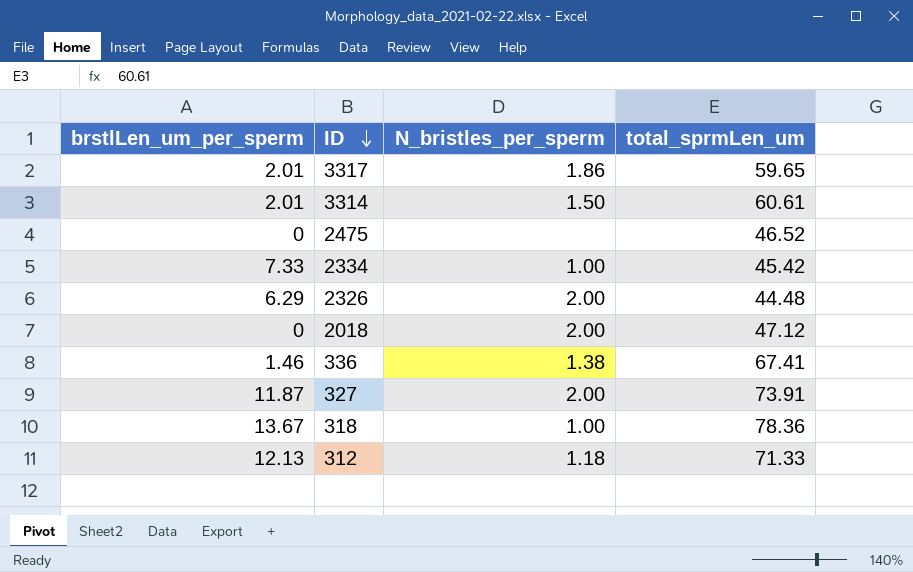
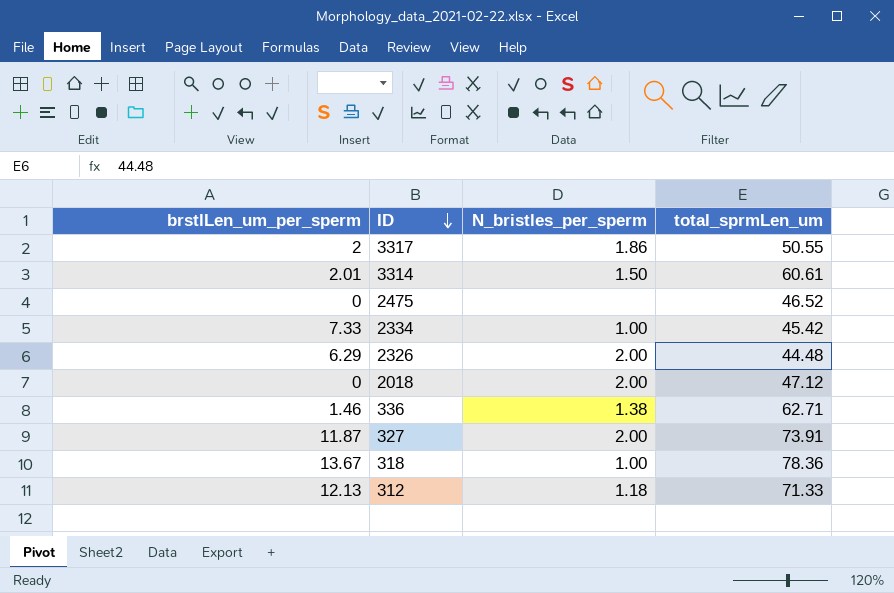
3317 | brstlLen_um_per_sperm: 2.01 -> 2
3317 | total_sprmLen_um: 59.65 -> 50.55
336 | total_sprmLen_um: 67.41 -> 62.71

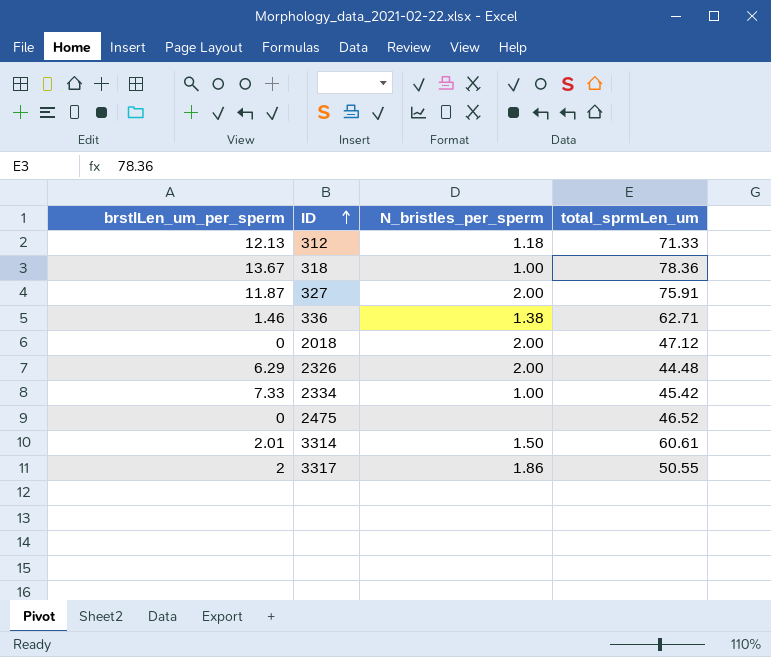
row order: ID descending -> ID ascending
327 | total_sprmLen_um: 73.91 -> 75.91

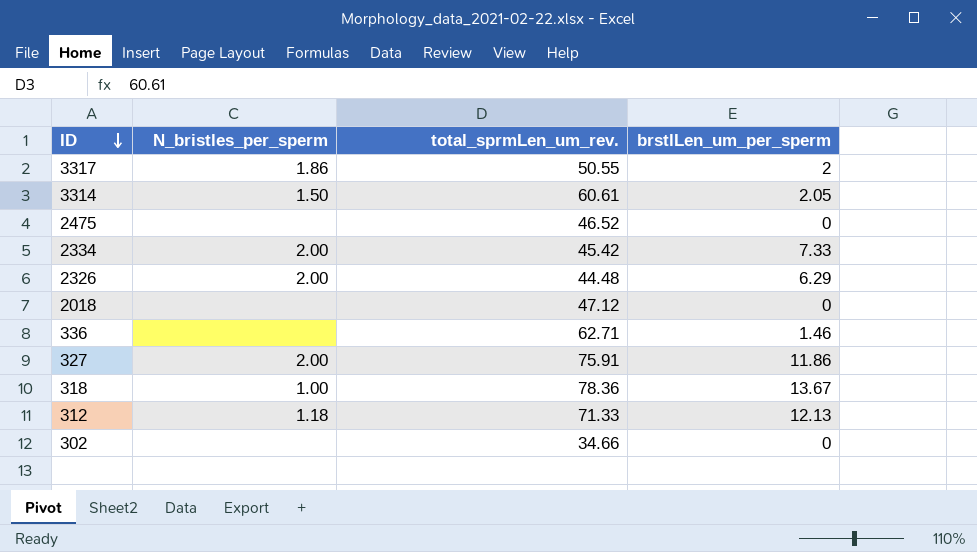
row order: ID ascending -> ID descending
column name: total_sprmLen_um -> total_sprmLen_um_rev.
column brstlLen_um_per_sperm | position: 1 -> 4
3314 | brstlLen_um_per_sperm: 2.01 -> 2.05
2334 | N_bristles_per_sperm: 1.00 -> 2.00
2018 | N_bristles_per_sperm: 2.00 -> none
336 | N_bristles_per_sperm: 1.38 -> none
327 | brstlLen_um_per_sperm: 11.87 -> 11.86
row 302: none -> none | 34.66 | 0

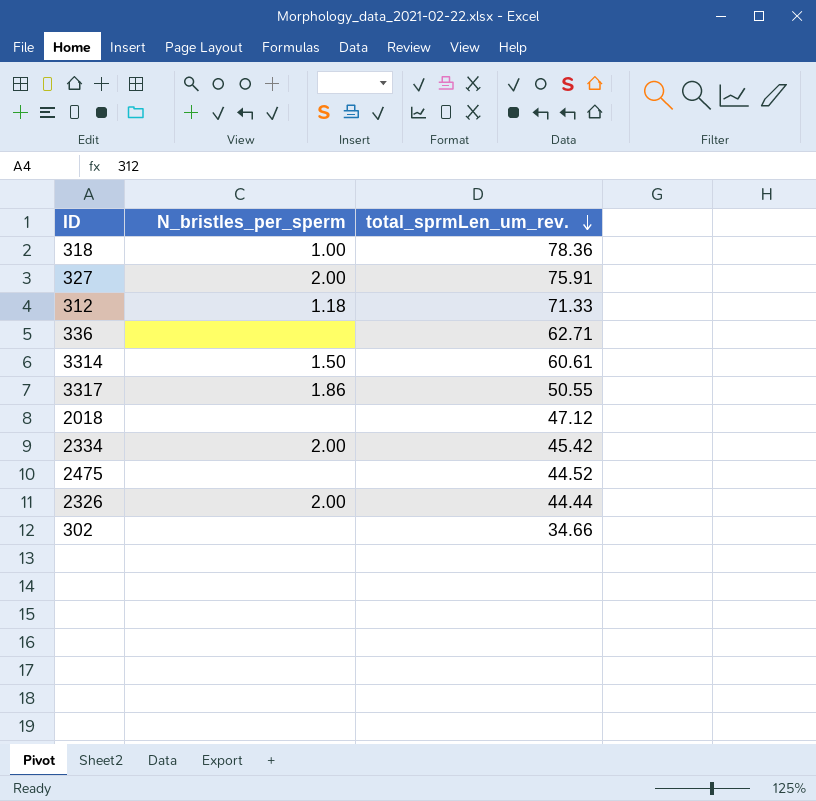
row order: ID descending -> total_sprmLen_um_rev. descending
column brstlLen_um_per_sperm | position: 4 -> none
2475 | total_sprmLen_um_rev.: 46.52 -> 44.52
2326 | total_sprmLen_um_rev.: 44.48 -> 44.44

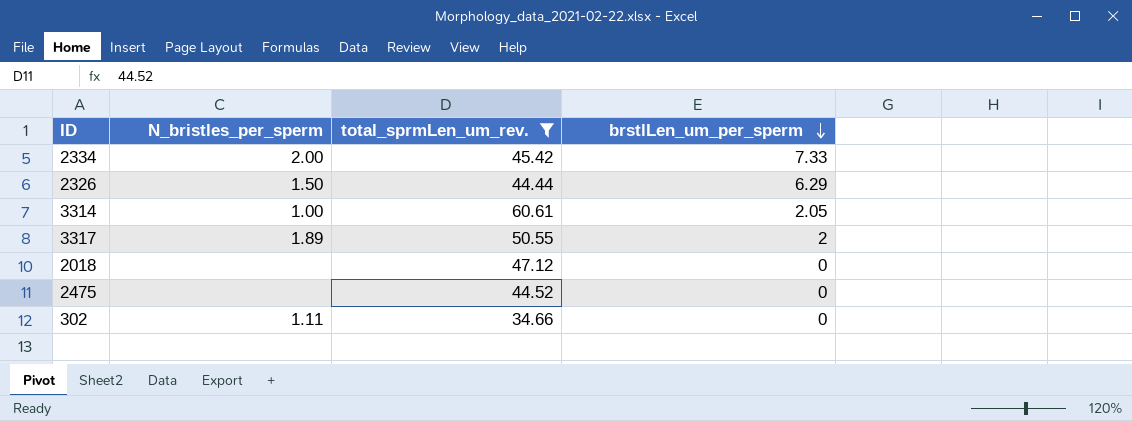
filter: none -> total_sprmLen_um_rev. <= 60.61
row order: total_sprmLen_um_rev. descending -> brstlLen_um_per_sperm descending
column brstlLen_um_per_sperm | position: none -> 4
2326 | N_bristles_per_sperm: 2.00 -> 1.50
3314 | N_bristles_per_sperm: 1.50 -> 1.00
3317 | N_bristles_per_sperm: 1.86 -> 1.89
302 | N_bristles_per_sperm: none -> 1.11

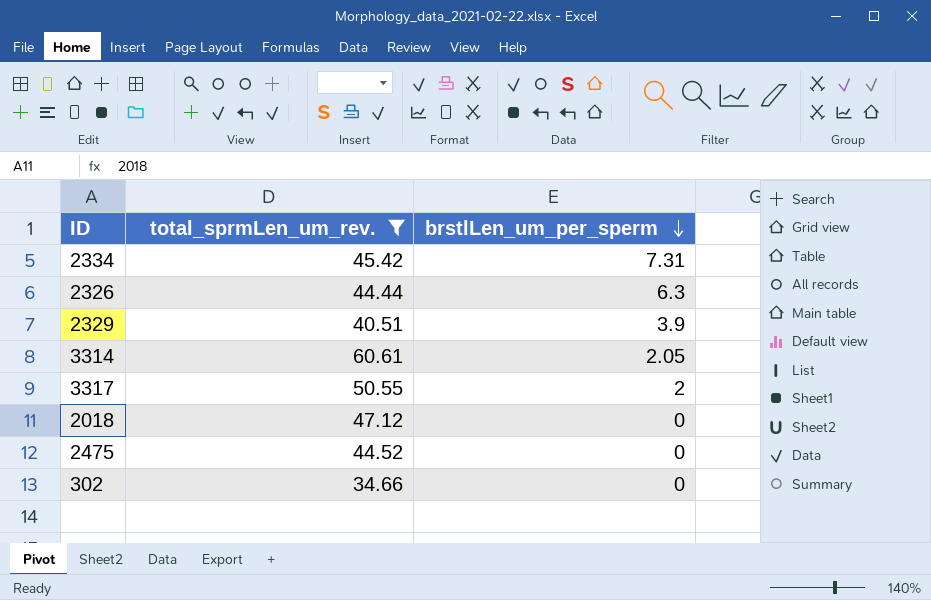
column N_bristles_per_sperm | position: 2 -> none
2334 | brstlLen_um_per_sperm: 7.33 -> 7.31
2326 | brstlLen_um_per_sperm: 6.29 -> 6.3
row 2329: none -> 40.51 | 3.9

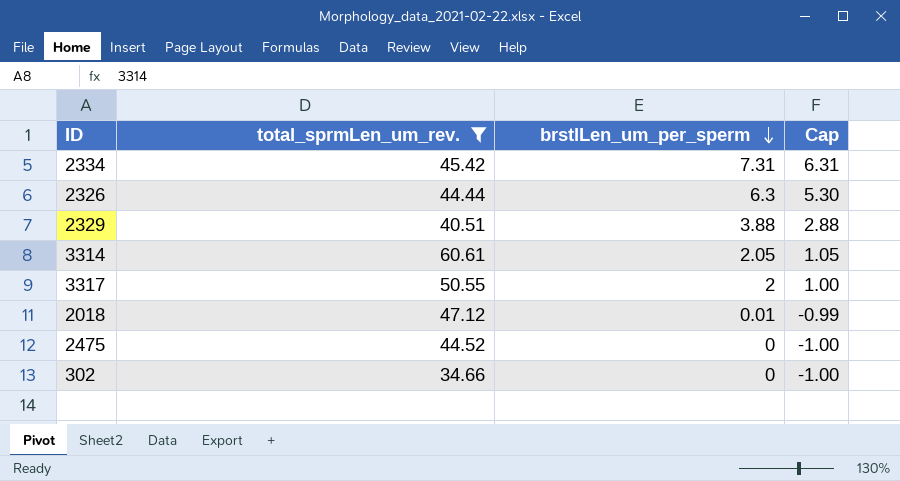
column Cap | formula: none -> [brstlLen_um_per_sperm] - 1
2329 | brstlLen_um_per_sperm: 3.9 -> 3.88
2018 | brstlLen_um_per_sperm: 0 -> 0.01

